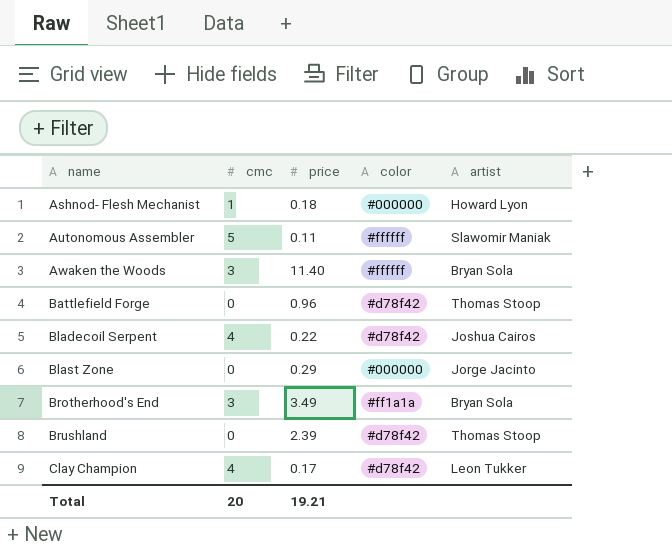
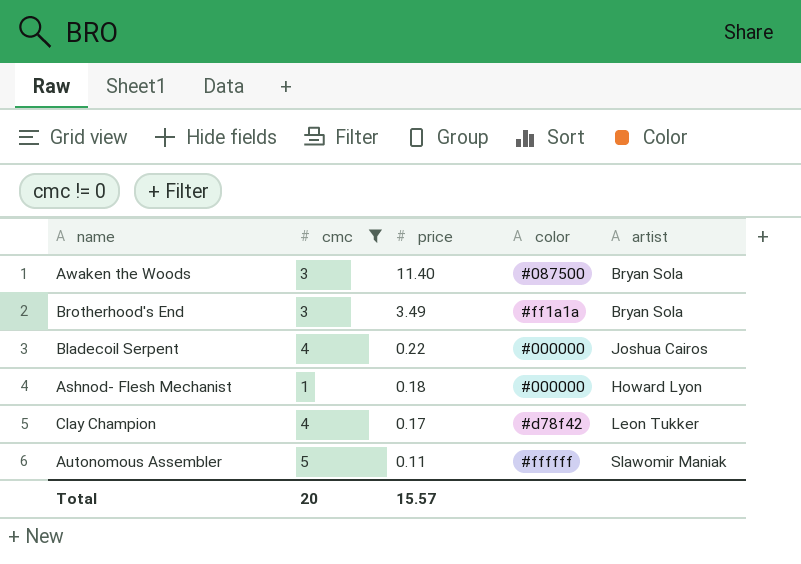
filter: none -> cmc != 0
row order: name ascending -> price descending
Awaken the Woods | color: #ffffff -> #087500
Bladecoil Serpent | color: #d78f42 -> #000000
Total | price: 19.21 -> 15.57

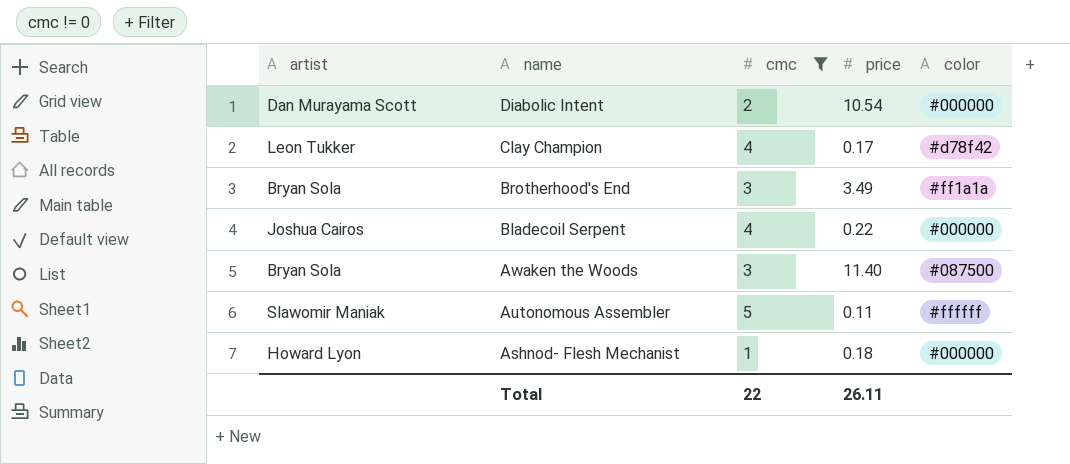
row order: price descending -> name descending
column artist | position: 5 -> 1
row Diabolic Intent: none -> Dan Murayama Scott | 2 | 10.54 | #000000
Total | cmc: 20 -> 22
Total | price: 15.57 -> 26.11

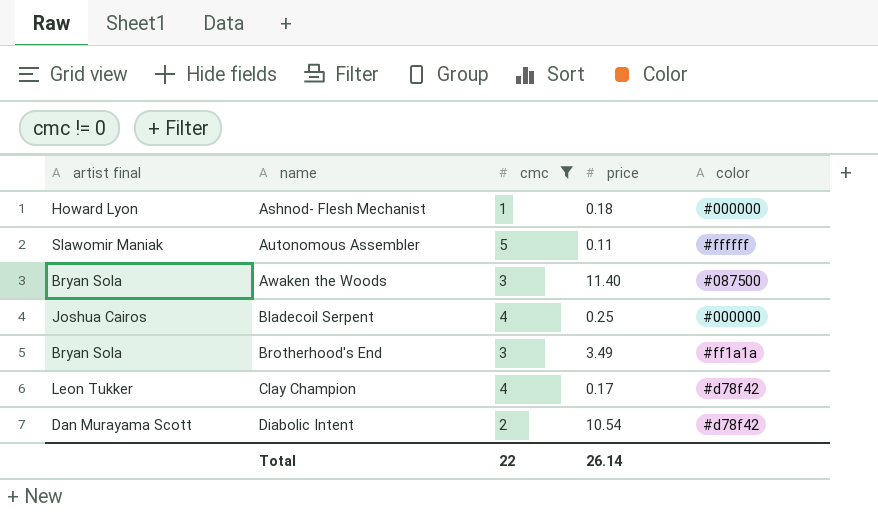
row order: name descending -> name ascending
column name: artist -> artist final
Bladecoil Serpent | price: 0.22 -> 0.25
Diabolic Intent | color: #000000 -> #d78f42
Total | price: 26.11 -> 26.14

